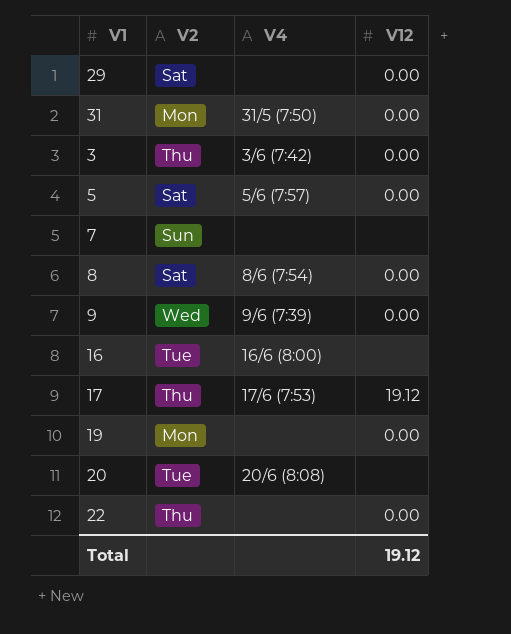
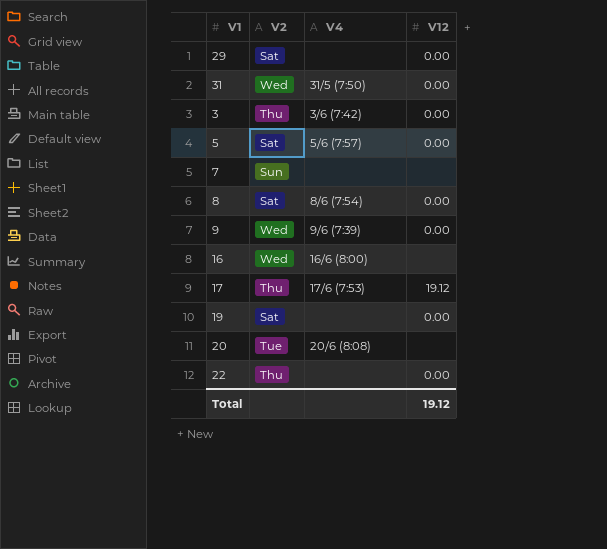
31 | V2: Mon -> Wed
16 | V2: Tue -> Wed
19 | V2: Mon -> Sat

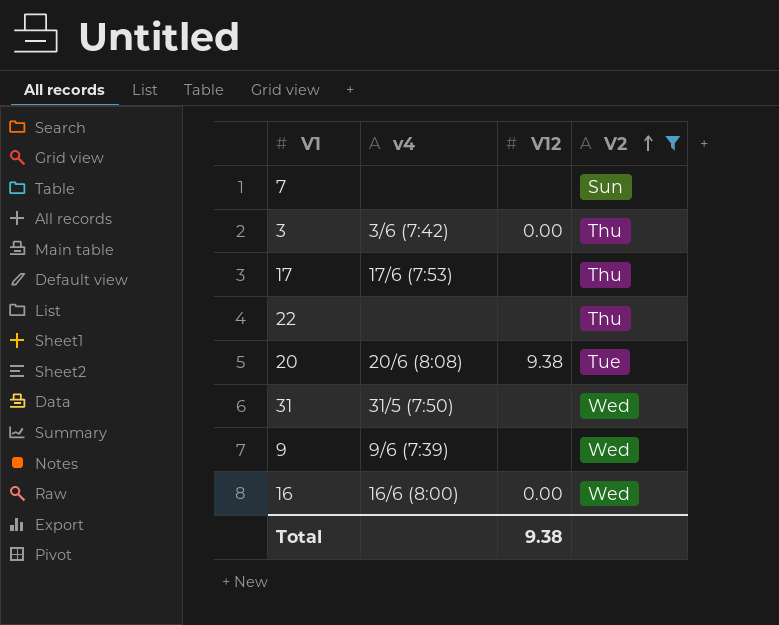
filter: none -> V2 != Sat
row order: none -> V2 ascending
column name: V4 -> v4
column V2 | position: 2 -> 4
17 | V12: 19.12 -> none
22 | V12: 0.00 -> none
20 | V12: none -> 9.38
31 | V12: 0.00 -> none
9 | V12: 0.00 -> none
16 | V12: none -> 0.00
Total | V12: 19.12 -> 9.38

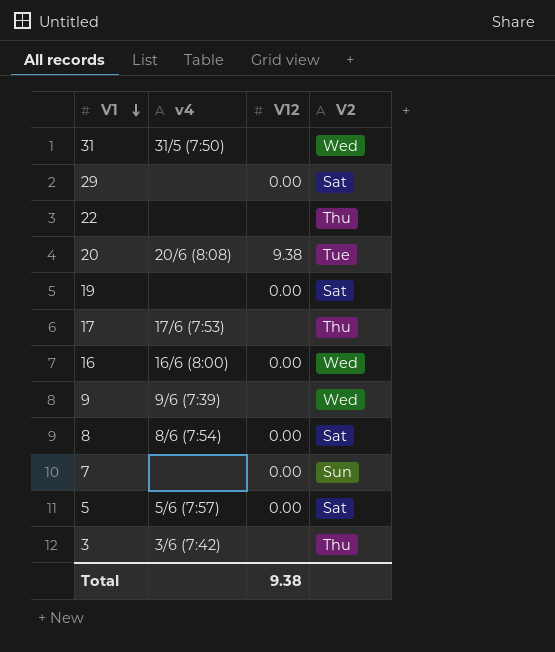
filter: V2 != Sat -> none
row order: V2 ascending -> V1 descending
7 | V12: none -> 0.00
3 | V12: 0.00 -> none

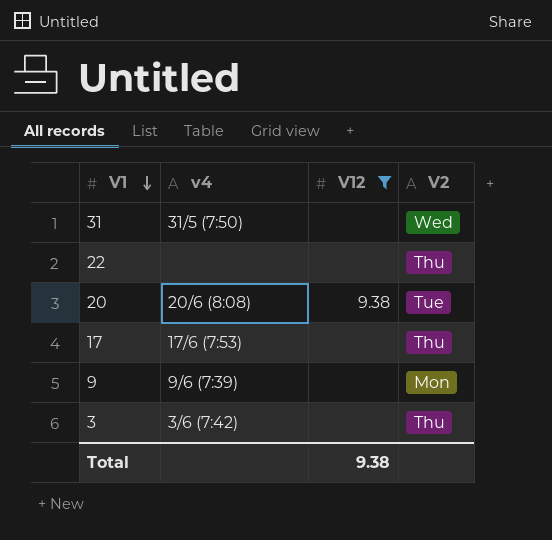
filter: none -> V12 != 0.00
9 | V2: Wed -> Mon

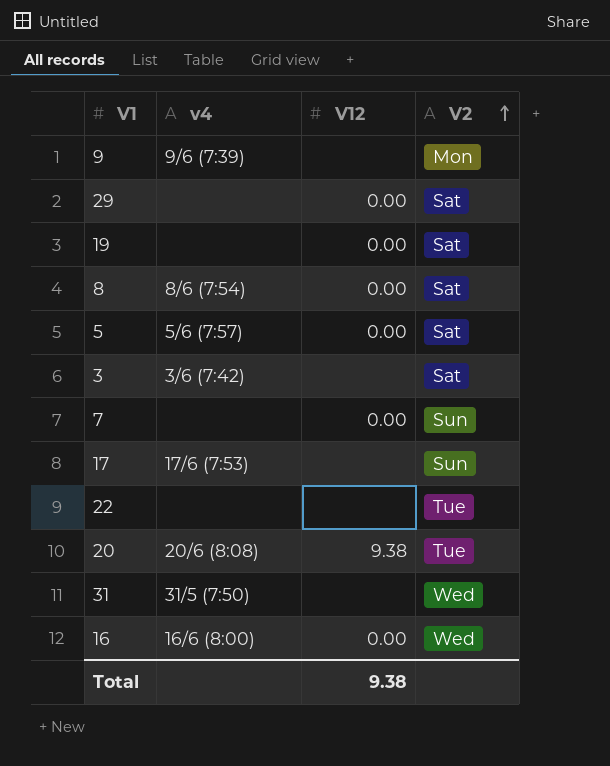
filter: V12 != 0.00 -> none
row order: V1 descending -> V2 ascending
3 | V2: Thu -> Sat
17 | V2: Thu -> Sun
22 | V2: Thu -> Tue

